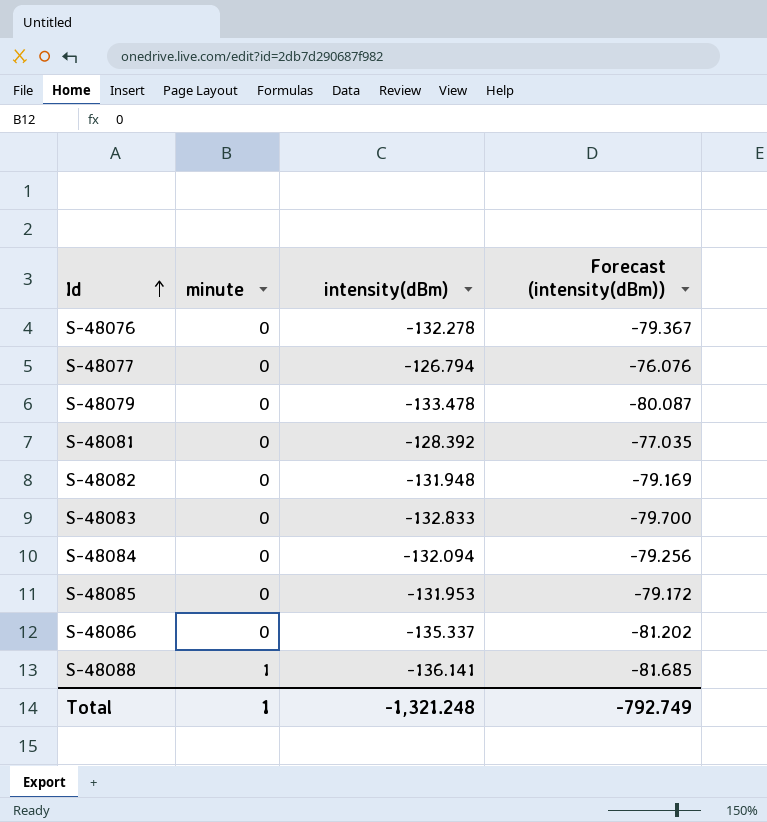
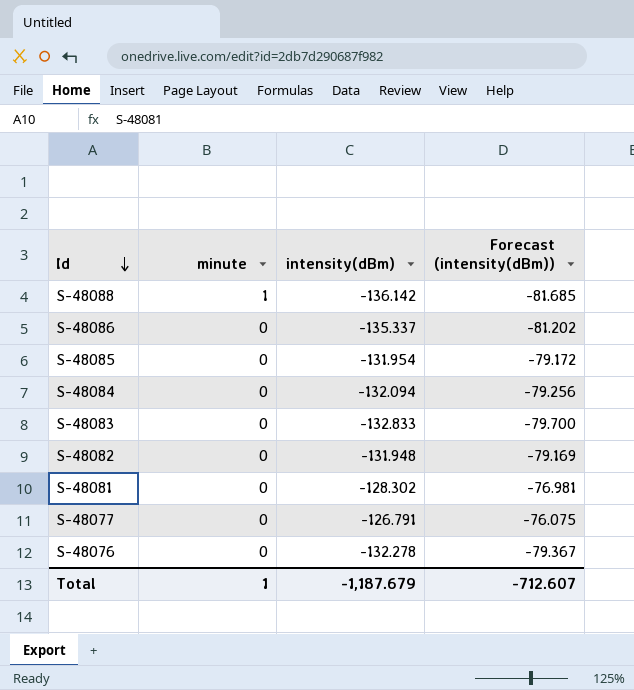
row order: Id ascending -> Id descending
row S-48079: 0 | -133.478 | -80.087 -> none
S-48088 | intensity(dBm): -136.141 -> -136.142
S-48085 | intensity(dBm): -131.953 -> -131.954
S-48081 | intensity(dBm): -128.392 -> -128.302
S-48081 | Forecast (intensity(dBm)): -77.035 -> -76.981
S-48077 | intensity(dBm): -126.794 -> -126.791
S-48077 | Forecast (intensity(dBm)): -76.076 -> -76.075
Total | intensity(dBm): -1,321.248 -> -1,187.679
Total | Forecast (intensity(dBm)): -792.749 -> -712.607

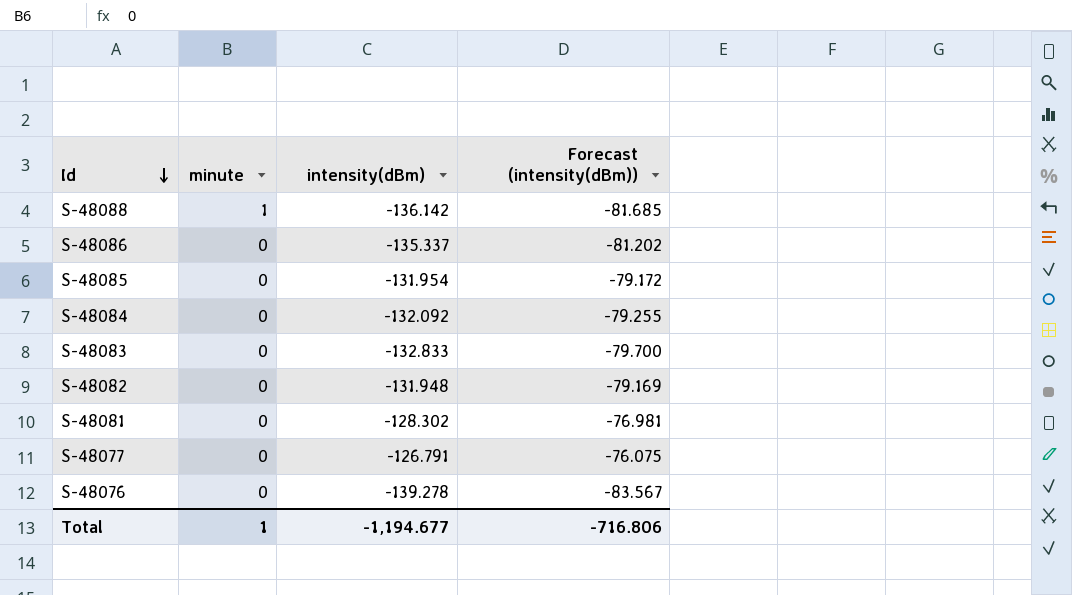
S-48084 | intensity(dBm): -132.094 -> -132.092
S-48084 | Forecast (intensity(dBm)): -79.256 -> -79.255
S-48076 | intensity(dBm): -132.278 -> -139.278
S-48076 | Forecast (intensity(dBm)): -79.367 -> -83.567
Total | intensity(dBm): -1,187.679 -> -1,194.677
Total | Forecast (intensity(dBm)): -712.607 -> -716.806

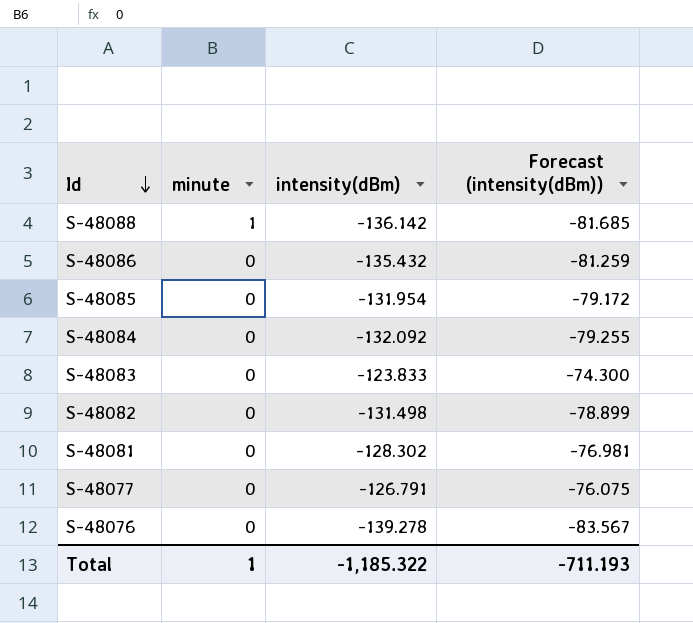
S-48086 | intensity(dBm): -135.337 -> -135.432
S-48086 | Forecast (intensity(dBm)): -81.202 -> -81.259
S-48083 | intensity(dBm): -132.833 -> -123.833
S-48083 | Forecast (intensity(dBm)): -79.700 -> -74.300
S-48082 | intensity(dBm): -131.948 -> -131.498
S-48082 | Forecast (intensity(dBm)): -79.169 -> -78.899
Total | intensity(dBm): -1,194.677 -> -1,185.322
Total | Forecast (intensity(dBm)): -716.806 -> -711.193

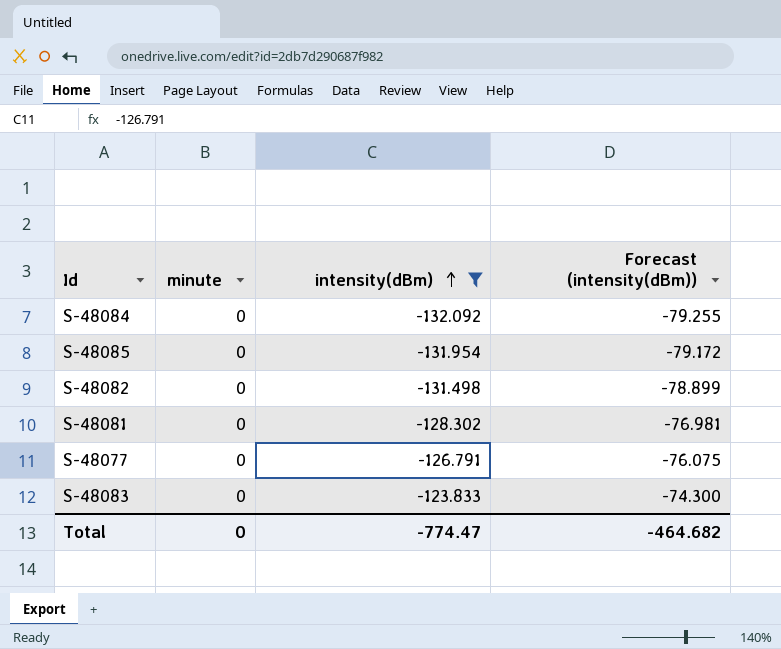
filter: none -> intensity(dBm) >= -132.092
row order: Id descending -> intensity(dBm) ascending
Total | minute: 1 -> 0
Total | intensity(dBm): -1,185.322 -> -774.47
Total | Forecast (intensity(dBm)): -711.193 -> -464.682

